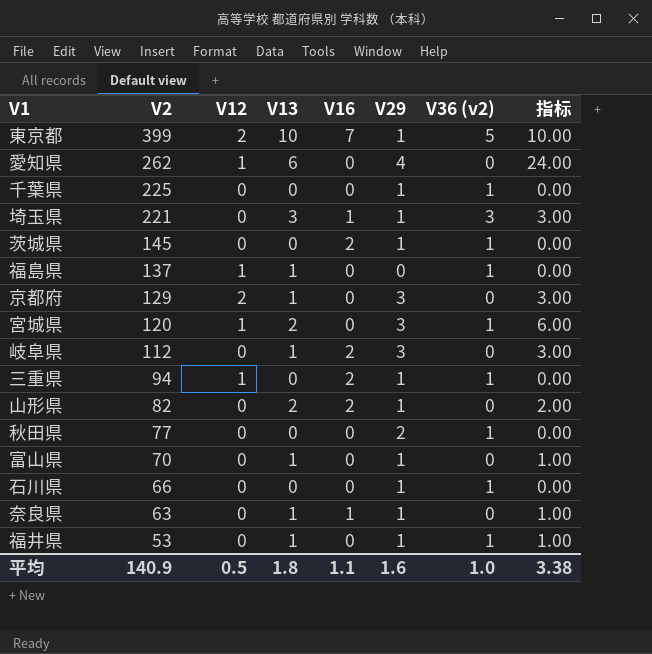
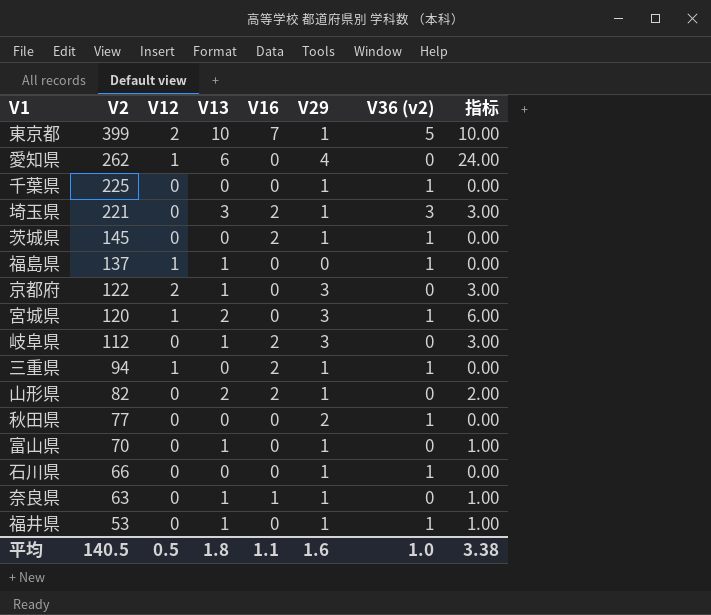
埼玉県 | V16: 1 -> 2
京都府 | V2: 129 -> 122
平均 | V2: 140.9 -> 140.5

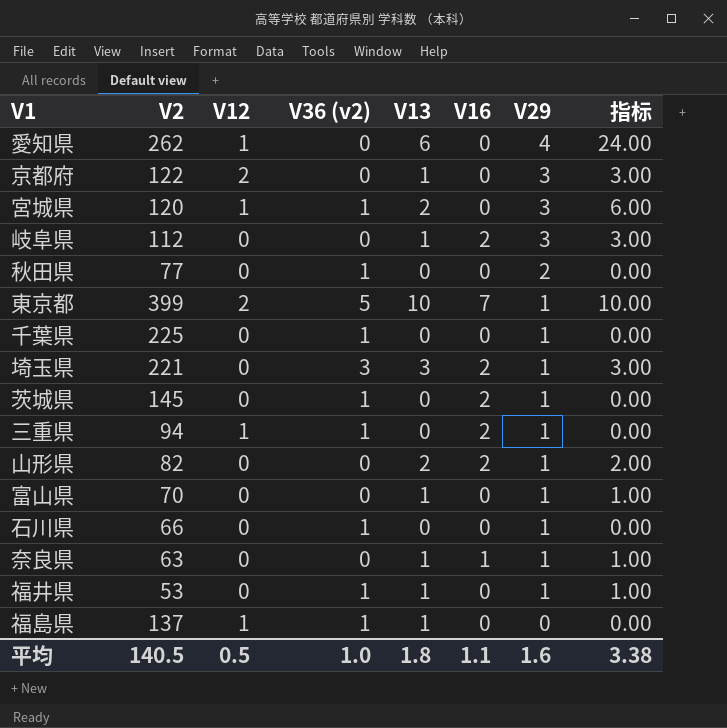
row order: V2 descending -> V29 descending
column V36 (v2) | position: 7 -> 4

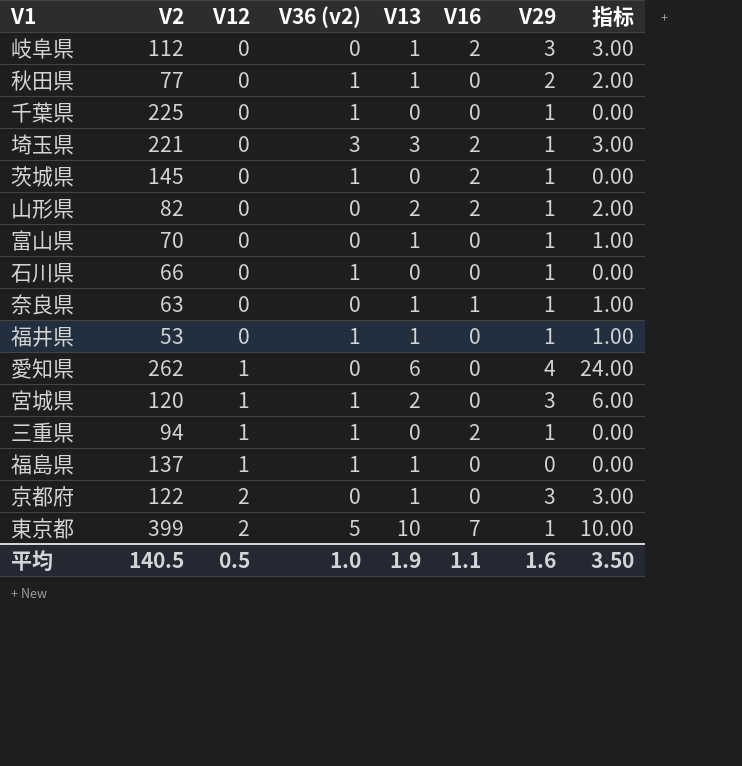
row order: V29 descending -> V12 ascending
秋田県 | V13: 0 -> 1
秋田県 | 指标: 0.00 -> 2.00
平均 | V13: 1.8 -> 1.9
平均 | 指标: 3.38 -> 3.50

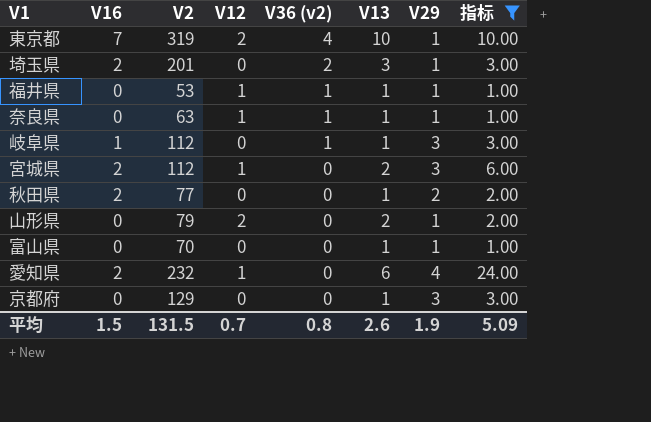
filter: none -> 指标 != 0.00
row order: V12 ascending -> V36 (v2) descending
column V16 | position: 6 -> 2
東京都 | V2: 399 -> 319
東京都 | V36 (v2): 5 -> 4
埼玉県 | V2: 221 -> 201
埼玉県 | V36 (v2): 3 -> 2
福井県 | V12: 0 -> 1
奈良県 | V16: 1 -> 0
奈良県 | V12: 0 -> 1
奈良県 | V36 (v2): 0 -> 1
岐阜県 | V16: 2 -> 1
岐阜県 | V36 (v2): 0 -> 1
宮城県 | V16: 0 -> 2
宮城県 | V2: 120 -> 112
宮城県 | V36 (v2): 1 -> 0
秋田県 | V16: 0 -> 2
秋田県 | V36 (v2): 1 -> 0
山形県 | V16: 2 -> 0
山形県 | V2: 82 -> 79
山形県 | V12: 0 -> 2
愛知県 | V16: 0 -> 2
愛知県 | V2: 262 -> 232
京都府 | V2: 122 -> 129
京都府 | V12: 2 -> 0
平均 | V16: 1.1 -> 1.5
平均 | V2: 140.5 -> 131.5
平均 | V12: 0.5 -> 0.7
平均 | V36 (v2): 1.0 -> 0.8
平均 | V13: 1.9 -> 2.6
平均 | V29: 1.6 -> 1.9
平均 | 指标: 3.50 -> 5.09

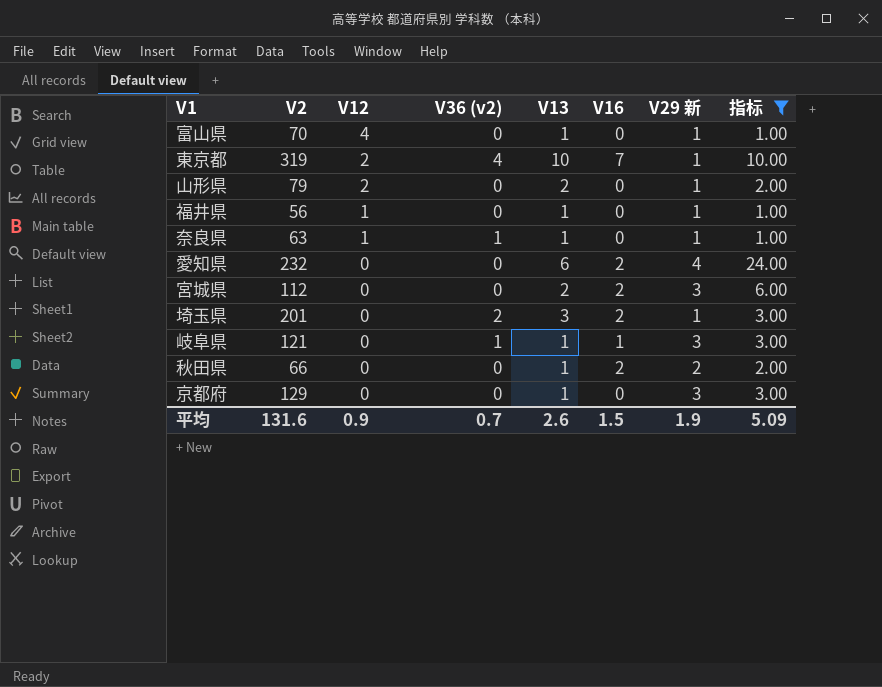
row order: V36 (v2) descending -> V12 descending
column V16 | position: 2 -> 6
column name: V29 -> V29 新
富山県 | V12: 0 -> 4
福井県 | V2: 53 -> 56
福井県 | V36 (v2): 1 -> 0
愛知県 | V12: 1 -> 0
宮城県 | V12: 1 -> 0
岐阜県 | V2: 112 -> 121
秋田県 | V2: 77 -> 66
平均 | V2: 131.5 -> 131.6
平均 | V12: 0.7 -> 0.9
平均 | V36 (v2): 0.8 -> 0.7

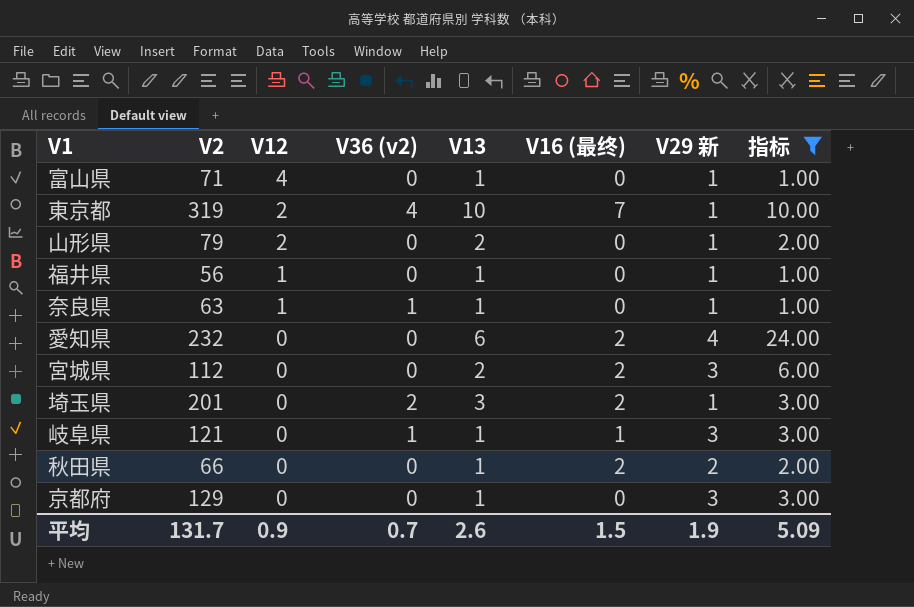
column name: V16 -> V16 (最终)
富山県 | V2: 70 -> 71
平均 | V2: 131.6 -> 131.7

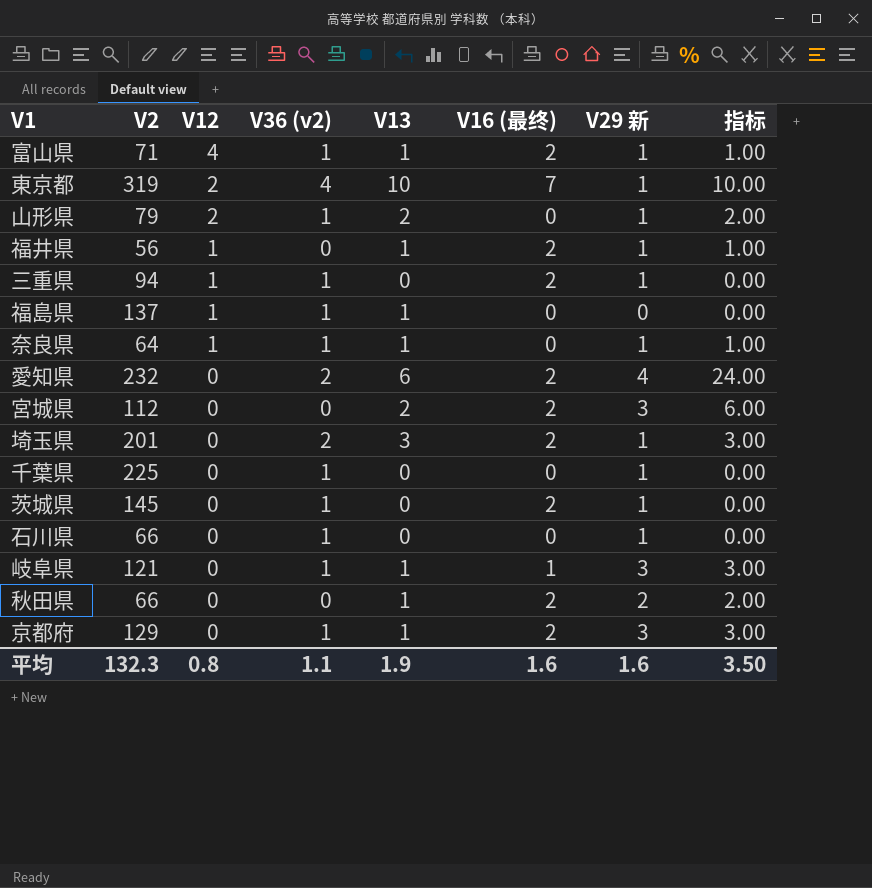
filter: 指标 != 0.00 -> none
富山県 | V36 (v2): 0 -> 1
富山県 | V16 (最终): 0 -> 2
山形県 | V36 (v2): 0 -> 1
福井県 | V16 (最终): 0 -> 2
奈良県 | V2: 63 -> 64
愛知県 | V36 (v2): 0 -> 2
京都府 | V36 (v2): 0 -> 1
京都府 | V16 (最终): 0 -> 2
平均 | V2: 131.7 -> 132.3
平均 | V12: 0.9 -> 0.8
平均 | V36 (v2): 0.7 -> 1.1
平均 | V13: 2.6 -> 1.9
平均 | V16 (最终): 1.5 -> 1.6
平均 | V29 新: 1.9 -> 1.6
平均 | 指标: 5.09 -> 3.50

